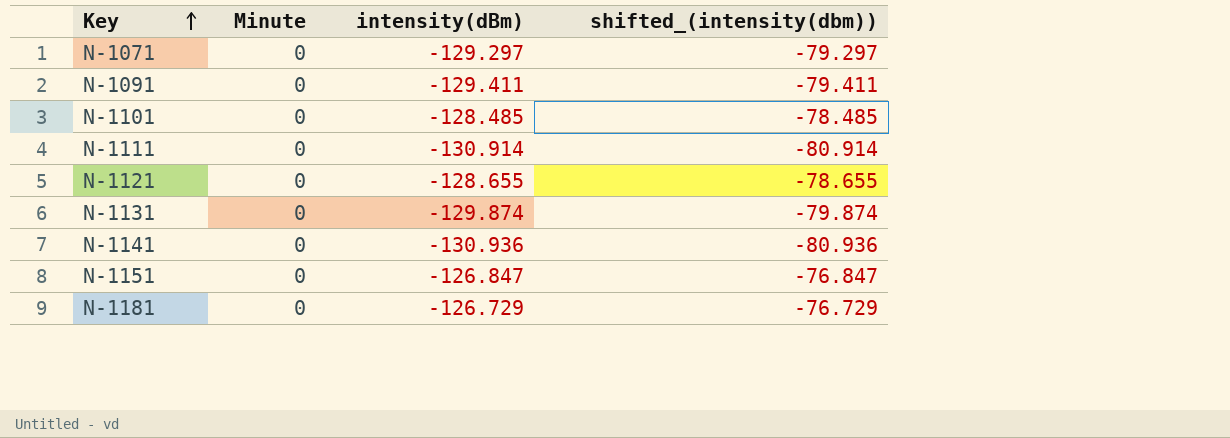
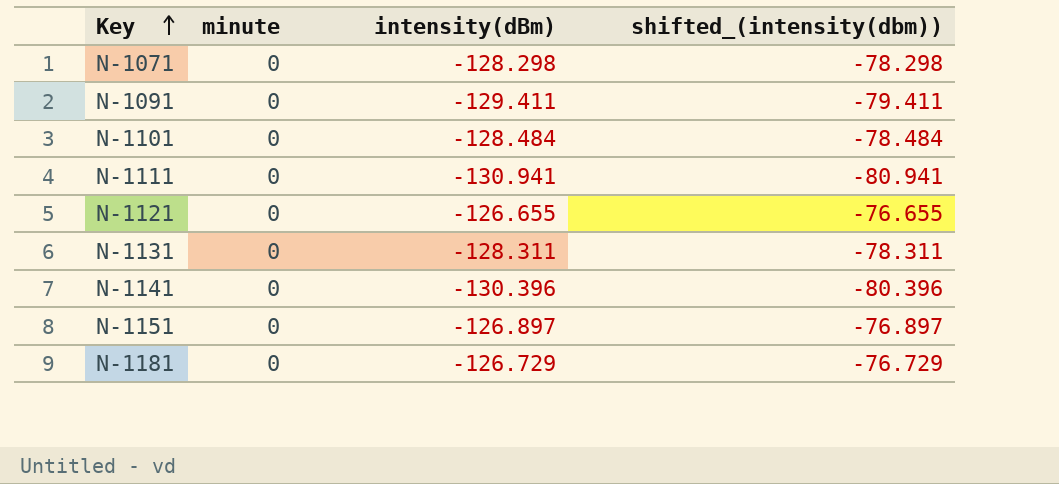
column name: Minute -> minute
N-1071 | intensity(dBm): -129.297 -> -128.298
N-1071 | shifted_(intensity(dbm)): -79.297 -> -78.298
N-1101 | intensity(dBm): -128.485 -> -128.484
N-1101 | shifted_(intensity(dbm)): -78.485 -> -78.484
N-1111 | intensity(dBm): -130.914 -> -130.941
N-1111 | shifted_(intensity(dbm)): -80.914 -> -80.941
N-1121 | intensity(dBm): -128.655 -> -126.655
N-1121 | shifted_(intensity(dbm)): -78.655 -> -76.655
N-1131 | intensity(dBm): -129.874 -> -128.311
N-1131 | shifted_(intensity(dbm)): -79.874 -> -78.311
N-1141 | intensity(dBm): -130.936 -> -130.396
N-1141 | shifted_(intensity(dbm)): -80.936 -> -80.396
N-1151 | intensity(dBm): -126.847 -> -126.897
N-1151 | shifted_(intensity(dbm)): -76.847 -> -76.897

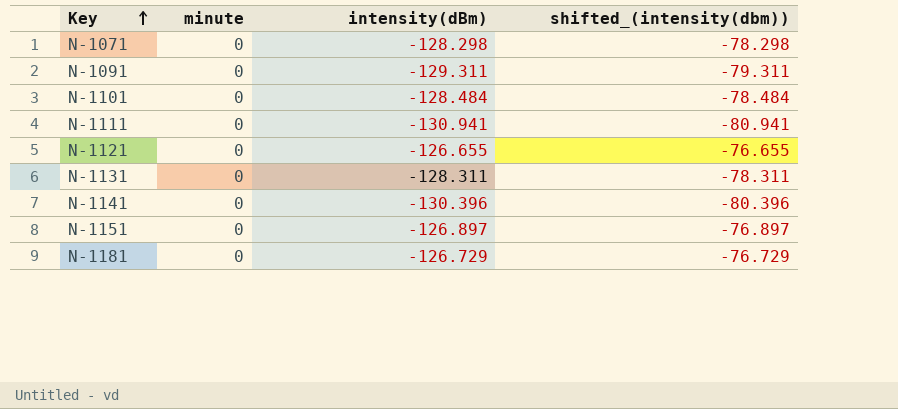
N-1091 | intensity(dBm): -129.411 -> -129.311
N-1091 | shifted_(intensity(dbm)): -79.411 -> -79.311

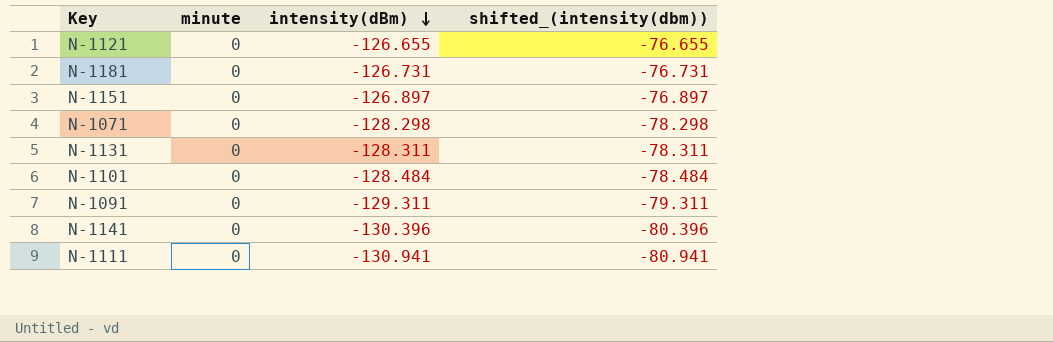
row order: Key ascending -> intensity(dBm) descending
N-1181 | intensity(dBm): -126.729 -> -126.731
N-1181 | shifted_(intensity(dbm)): -76.729 -> -76.731

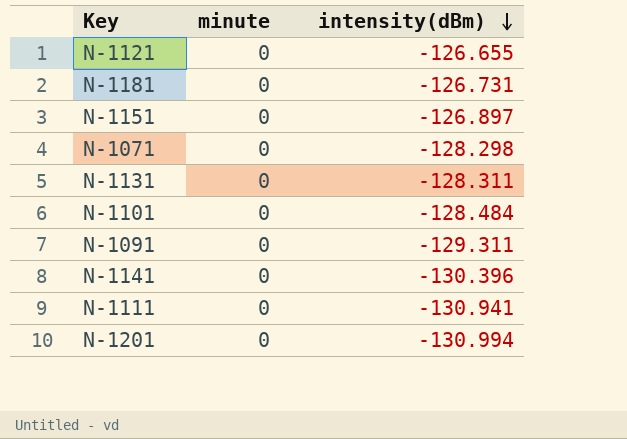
column shifted_(intensity(dbm)) | formula: [intensity(dBm)] + 50 -> none
row N-1201: none -> 0 | -130.994

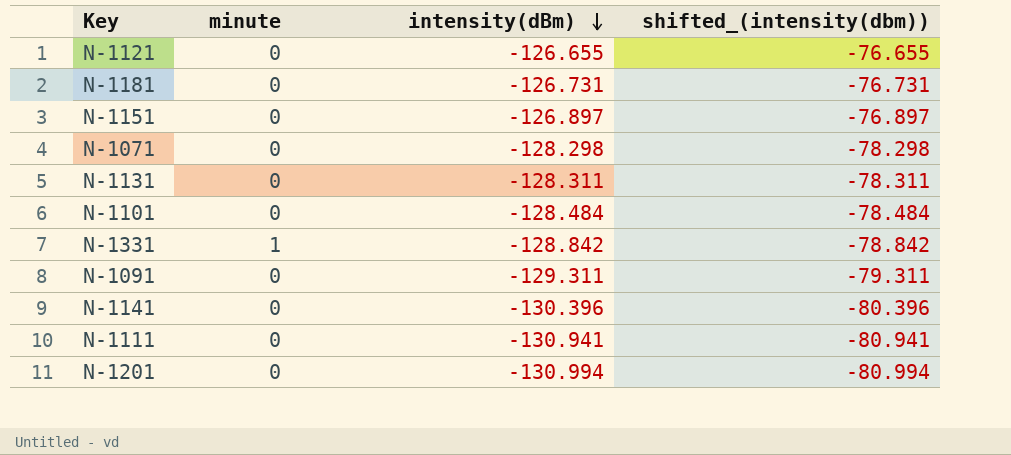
column shifted_(intensity(dbm)) | formula: none -> [intensity(dBm)] + 50
row N-1331: none -> 1 | -128.842 | -78.842

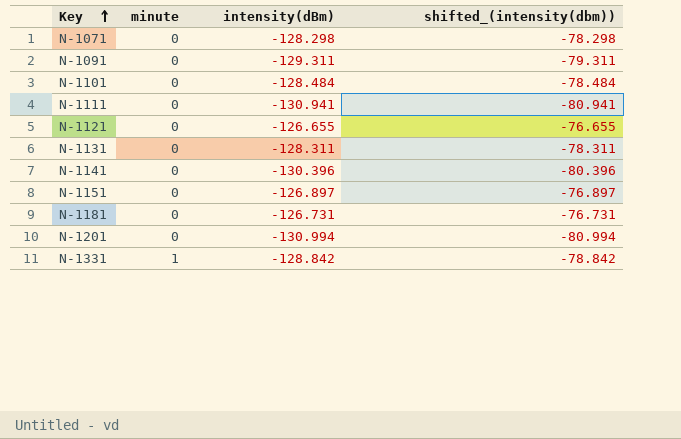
row order: intensity(dBm) descending -> Key ascending

